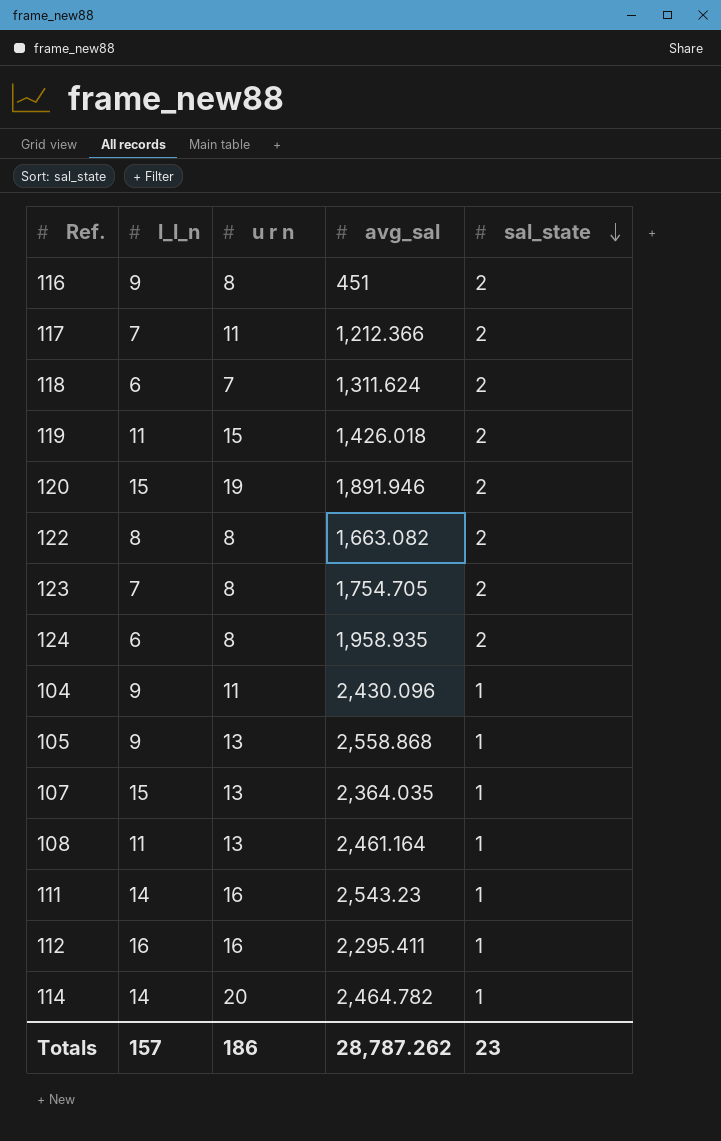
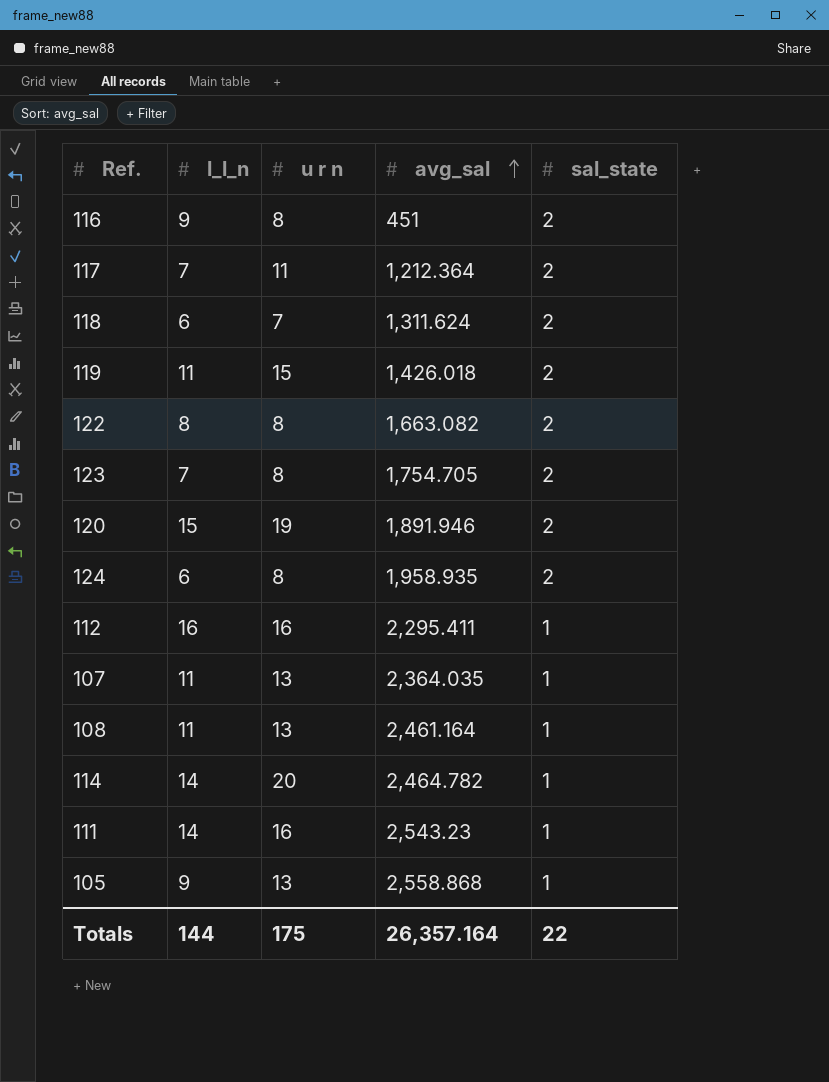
row order: sal_state descending -> avg_sal ascending
row 104: 9 | 11 | 2,430.096 | 1 -> none
117 | avg_sal: 1,212.366 -> 1,212.364
107 | l_l_n: 15 -> 11
Totals | l_l_n: 157 -> 144
Totals | u r n: 186 -> 175
Totals | avg_sal: 28,787.262 -> 26,357.164
Totals | sal_state: 23 -> 22

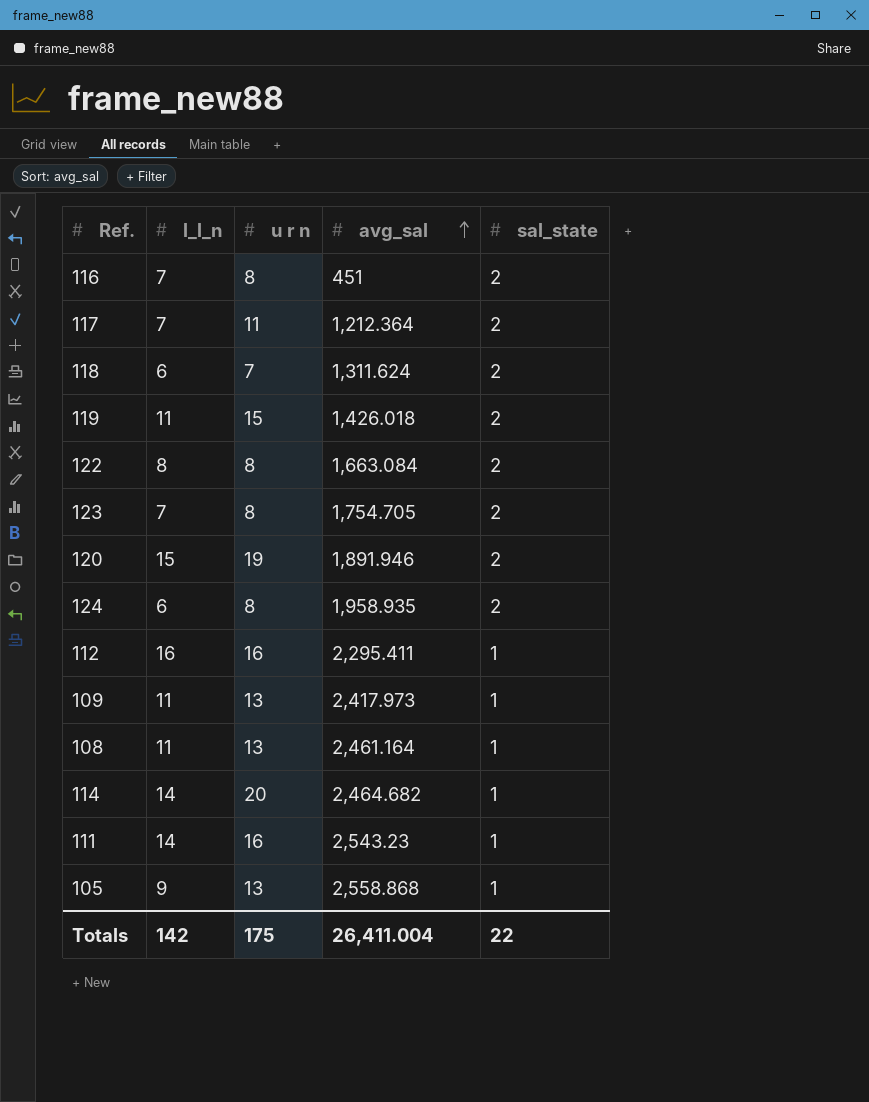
row 107: 11 | 13 | 2,364.035 | 1 -> none
116 | l_l_n: 9 -> 7
122 | avg_sal: 1,663.082 -> 1,663.084
row 109: none -> 11 | 13 | 2,417.973 | 1
114 | avg_sal: 2,464.782 -> 2,464.682
Totals | l_l_n: 144 -> 142
Totals | avg_sal: 26,357.164 -> 26,411.004

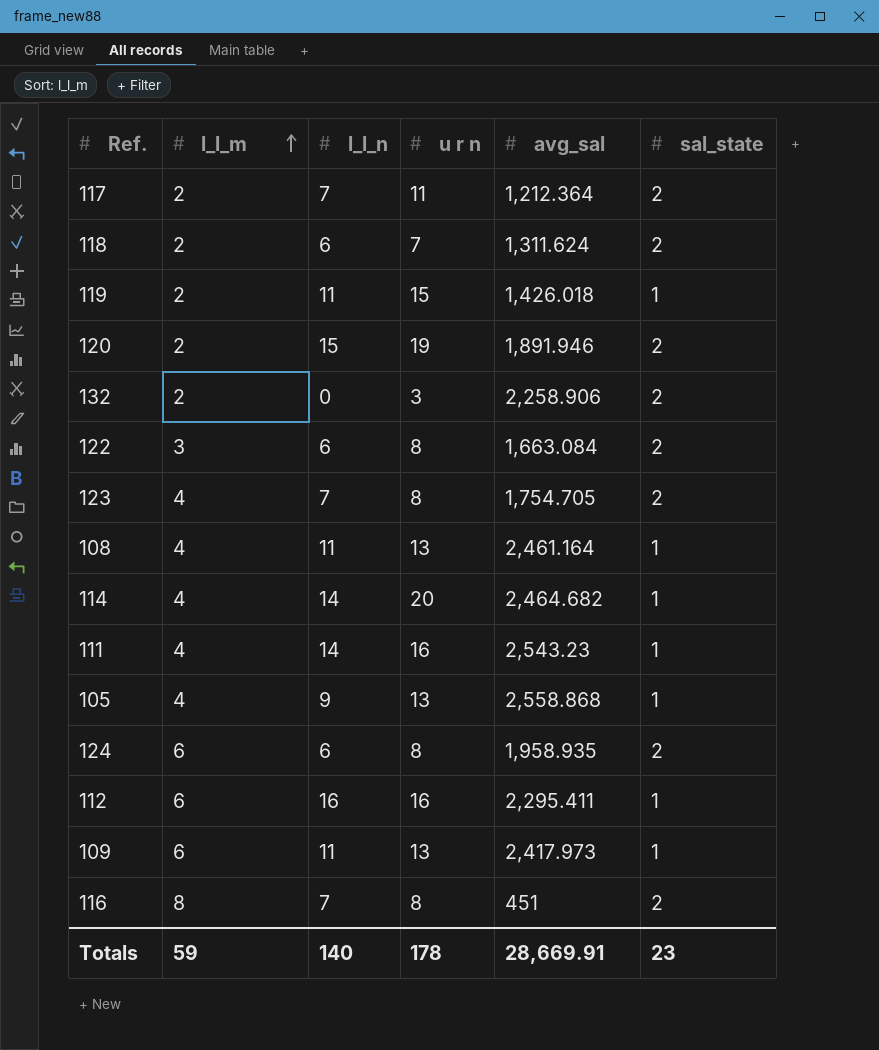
row order: avg_sal ascending -> l_l_m ascending
column l_l_m | position: none -> 2
119 | sal_state: 2 -> 1
row 132: none -> 2 | 0 | 3 | 2,258.906 | 2
122 | l_l_n: 8 -> 6
Totals | l_l_n: 142 -> 140
Totals | u r n: 175 -> 178
Totals | avg_sal: 26,411.004 -> 28,669.91
Totals | sal_state: 22 -> 23

